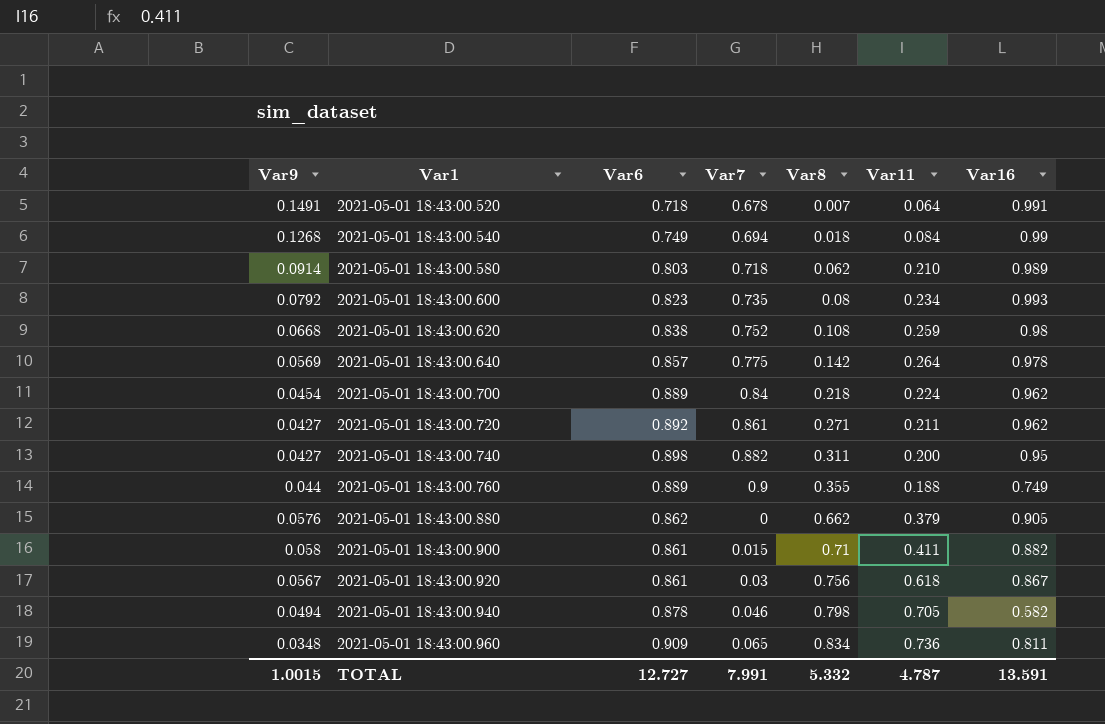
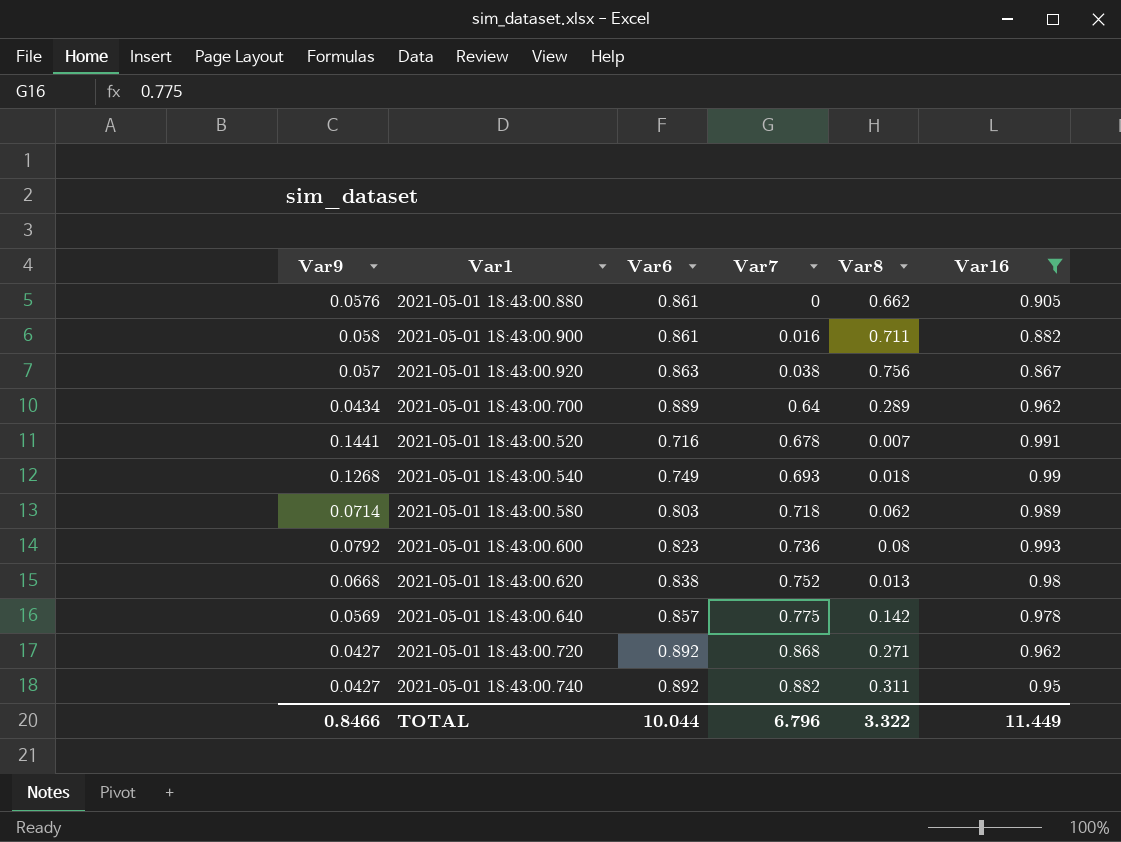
filter: none -> Var16 >= 0.867
row order: Var1 ascending -> Var7 ascending
column Var11 | position: 6 -> none
2021-05-01 18:43:00.880 | Var6: 0.862 -> 0.861
2021-05-01 18:43:00.900 | Var7: 0.015 -> 0.016
2021-05-01 18:43:00.900 | Var8: 0.71 -> 0.711
2021-05-01 18:43:00.920 | Var9: 0.0567 -> 0.057
2021-05-01 18:43:00.920 | Var6: 0.861 -> 0.863
2021-05-01 18:43:00.920 | Var7: 0.03 -> 0.038
2021-05-01 18:43:00.700 | Var9: 0.0454 -> 0.0434
2021-05-01 18:43:00.700 | Var7: 0.84 -> 0.64
2021-05-01 18:43:00.700 | Var8: 0.218 -> 0.289
2021-05-01 18:43:00.520 | Var9: 0.1491 -> 0.1441
2021-05-01 18:43:00.520 | Var6: 0.718 -> 0.716
2021-05-01 18:43:00.540 | Var7: 0.694 -> 0.693
2021-05-01 18:43:00.580 | Var9: 0.0914 -> 0.0714
2021-05-01 18:43:00.600 | Var7: 0.735 -> 0.736
2021-05-01 18:43:00.620 | Var8: 0.108 -> 0.013
2021-05-01 18:43:00.720 | Var7: 0.861 -> 0.868
2021-05-01 18:43:00.740 | Var6: 0.898 -> 0.892
TOTAL | Var9: 1.0015 -> 0.8466
TOTAL | Var6: 12.727 -> 10.044
TOTAL | Var7: 7.991 -> 6.796
TOTAL | Var8: 5.332 -> 3.322
TOTAL | Var16: 13.591 -> 11.449

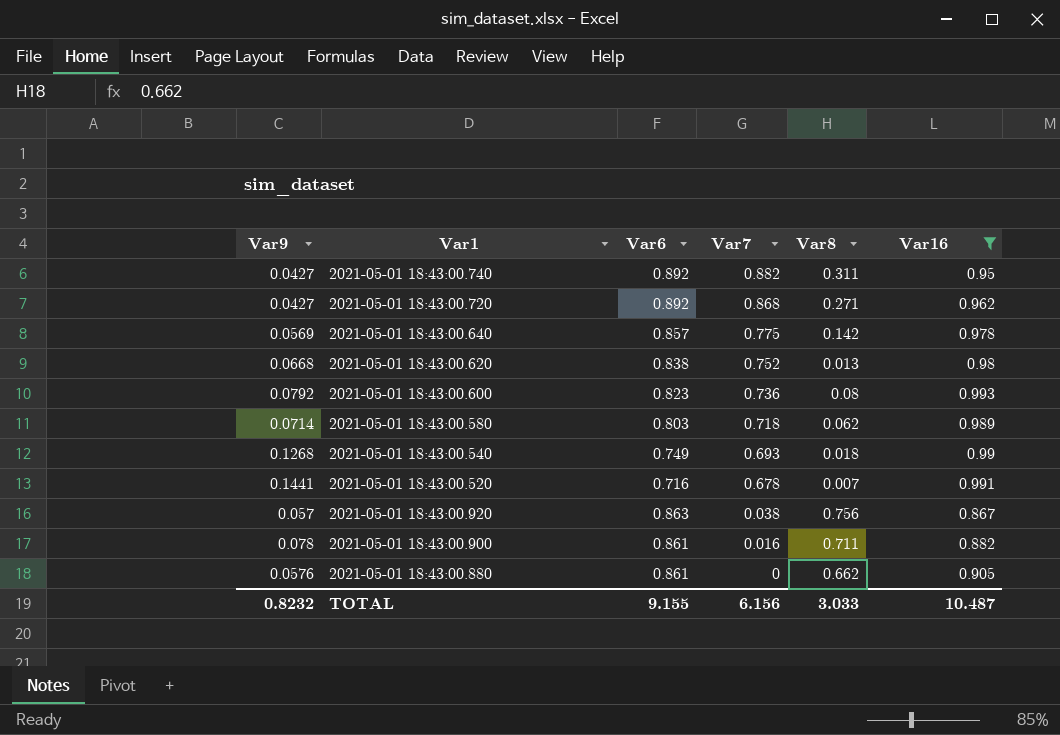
row order: Var7 ascending -> Var7 descending
row 2021-05-01 18:43:00.700: 0.0434 | 0.889 | 0.64 | 0.289 | 0.962 -> none
2021-05-01 18:43:00.900 | Var9: 0.058 -> 0.078
TOTAL | Var9: 0.8466 -> 0.8232
TOTAL | Var6: 10.044 -> 9.155
TOTAL | Var7: 6.796 -> 6.156
TOTAL | Var8: 3.322 -> 3.033
TOTAL | Var16: 11.449 -> 10.487

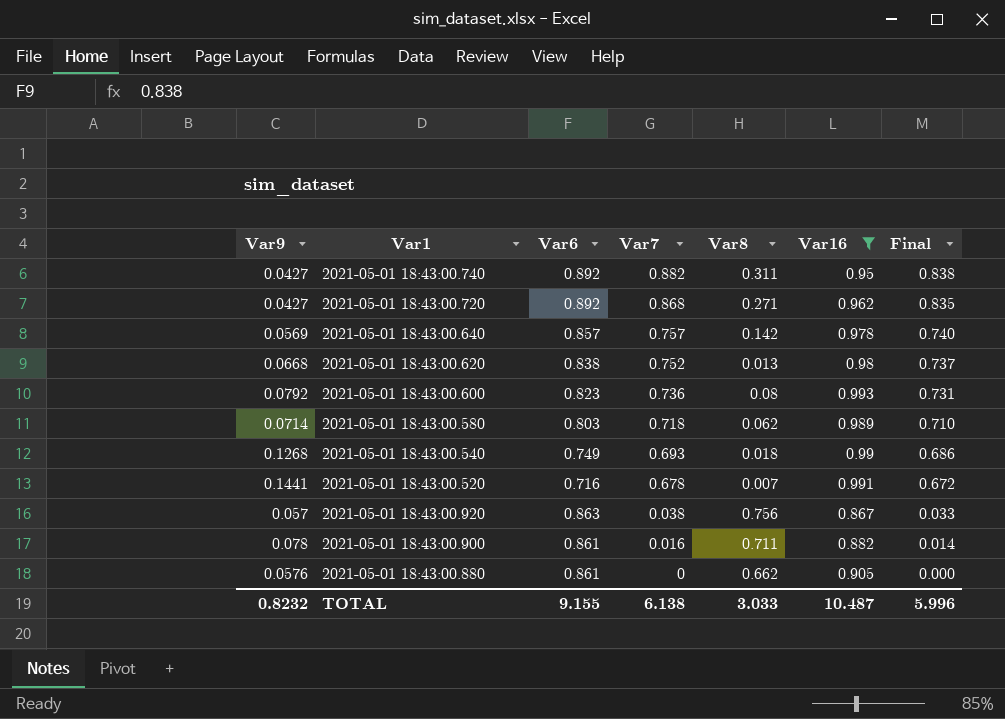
column Final | formula: none -> [Var7] * [Var16]
2021-05-01 18:43:00.640 | Var7: 0.775 -> 0.757
TOTAL | Var7: 6.156 -> 6.138

